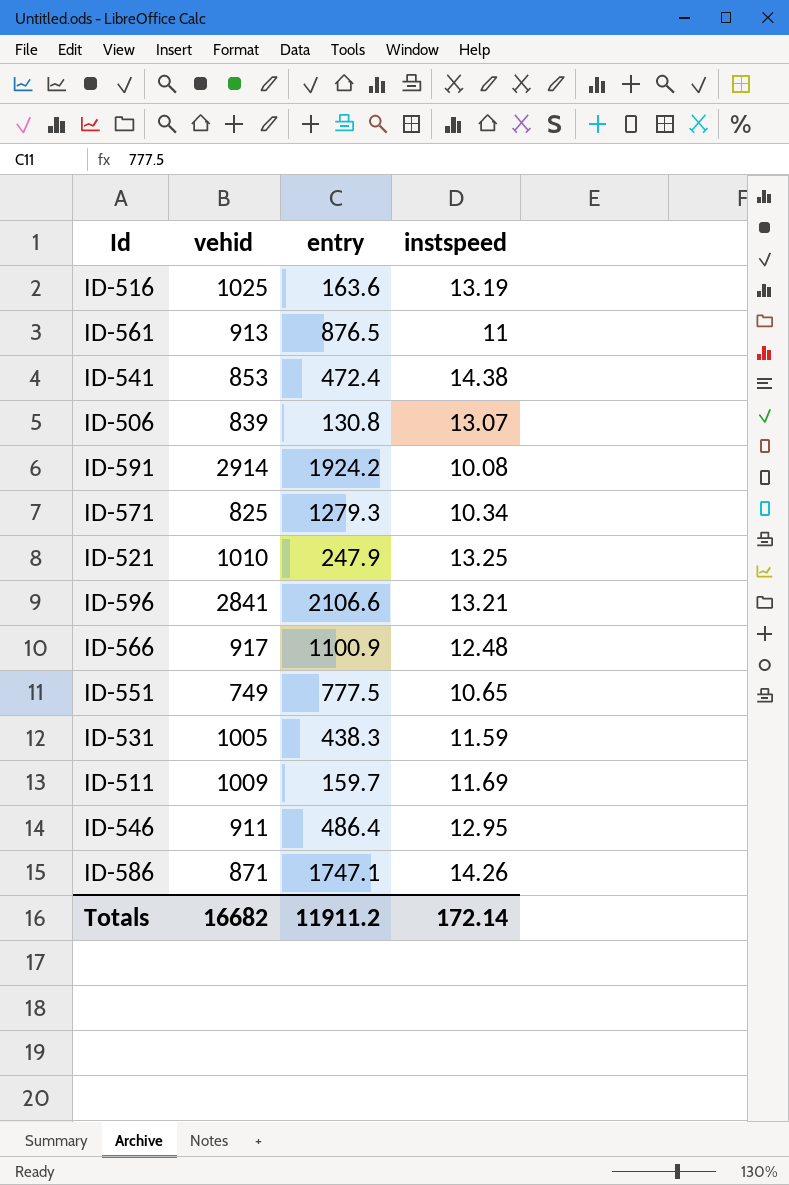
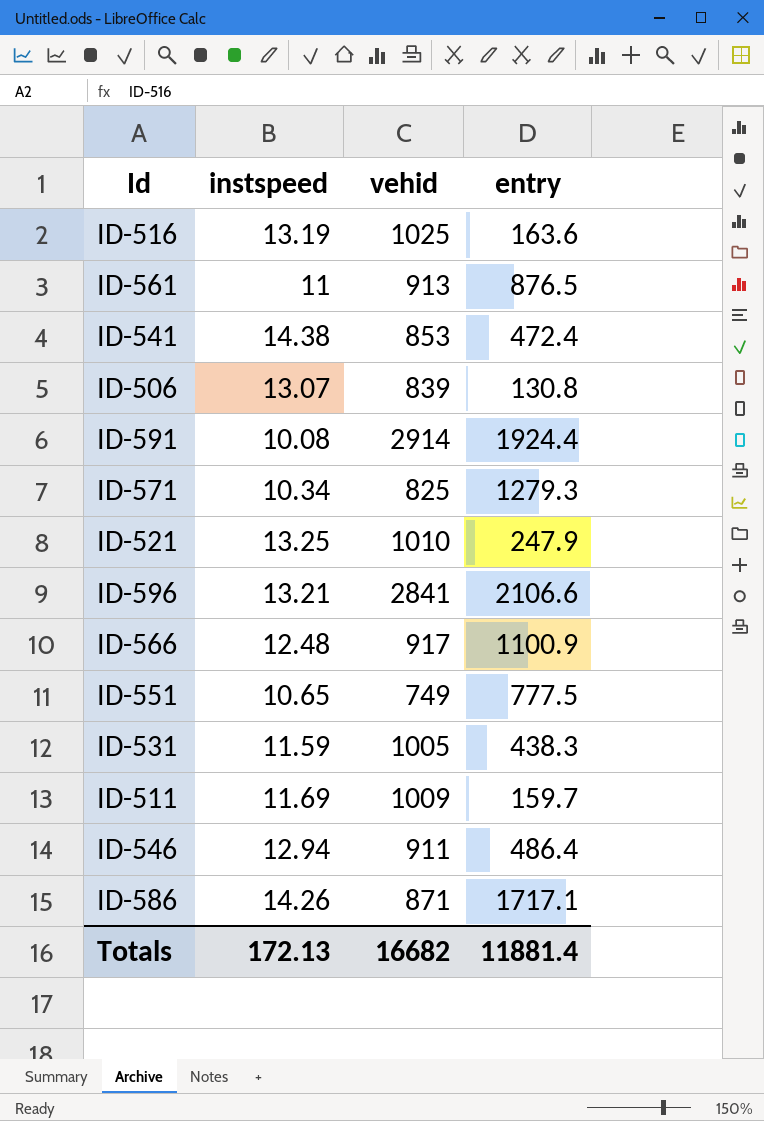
column instspeed | position: 4 -> 2
ID-591 | entry: 1924.2 -> 1924.4
ID-546 | instspeed: 12.95 -> 12.94
ID-586 | entry: 1747.1 -> 1717.1
Totals | instspeed: 172.14 -> 172.13
Totals | entry: 11911.2 -> 11881.4

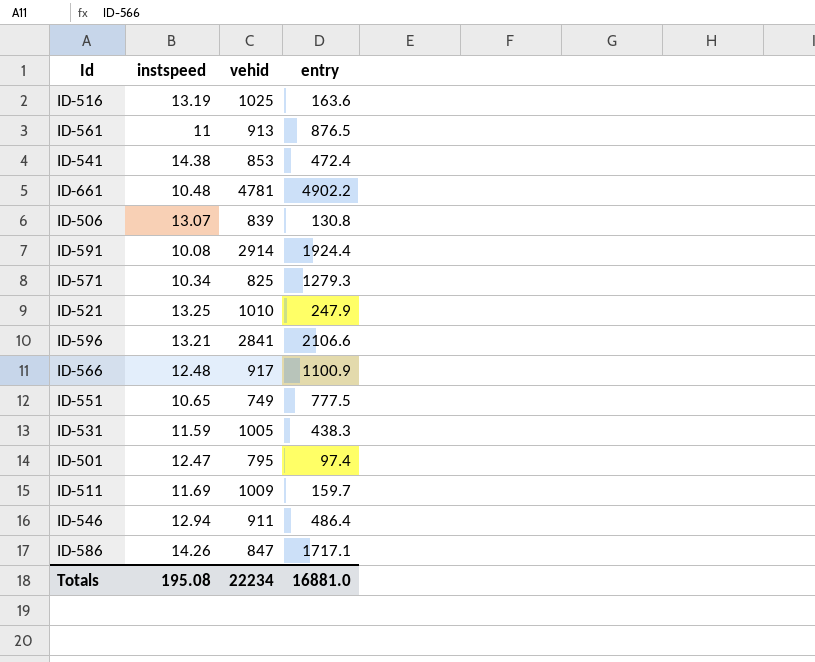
row ID-661: none -> 10.48 | 4781 | 4902.2
row ID-501: none -> 12.47 | 795 | 97.4
ID-586 | vehid: 871 -> 847
Totals | instspeed: 172.13 -> 195.08
Totals | vehid: 16682 -> 22234
Totals | entry: 11881.4 -> 16881.0

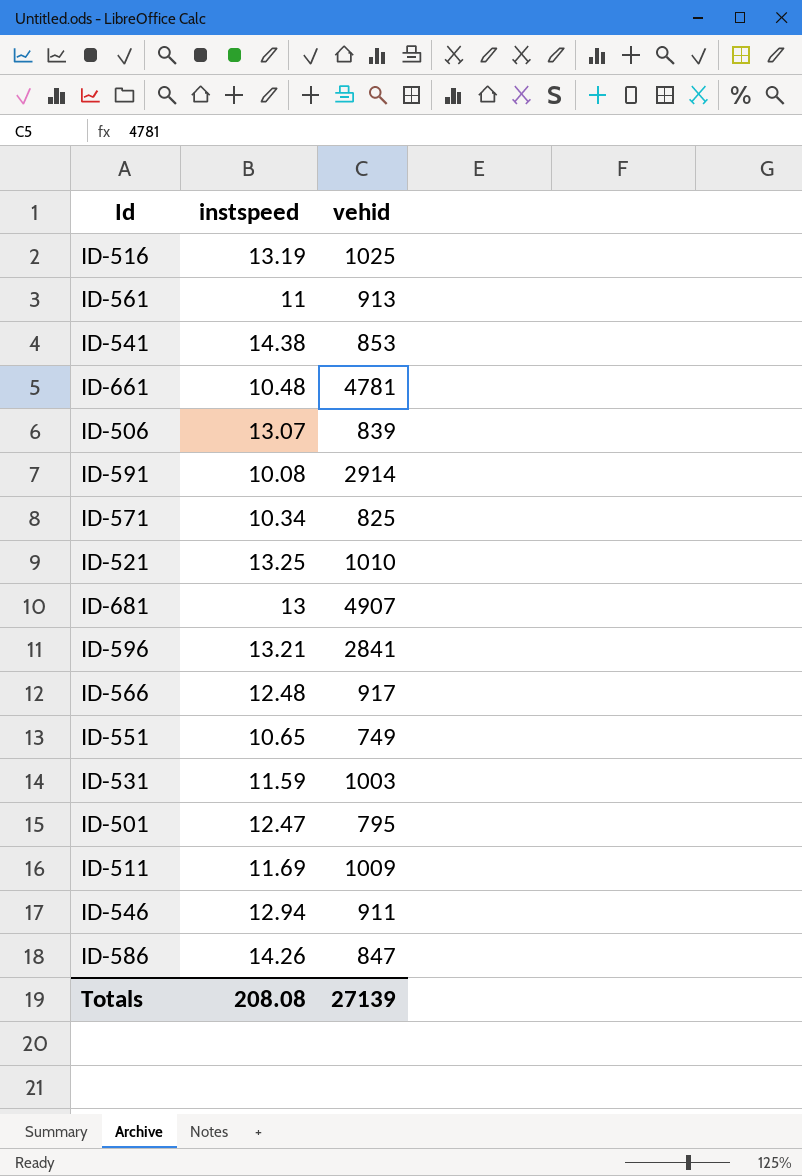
column entry | position: 4 -> none
row ID-681: none -> 13 | 4907
ID-531 | vehid: 1005 -> 1003
Totals | instspeed: 195.08 -> 208.08
Totals | vehid: 22234 -> 27139

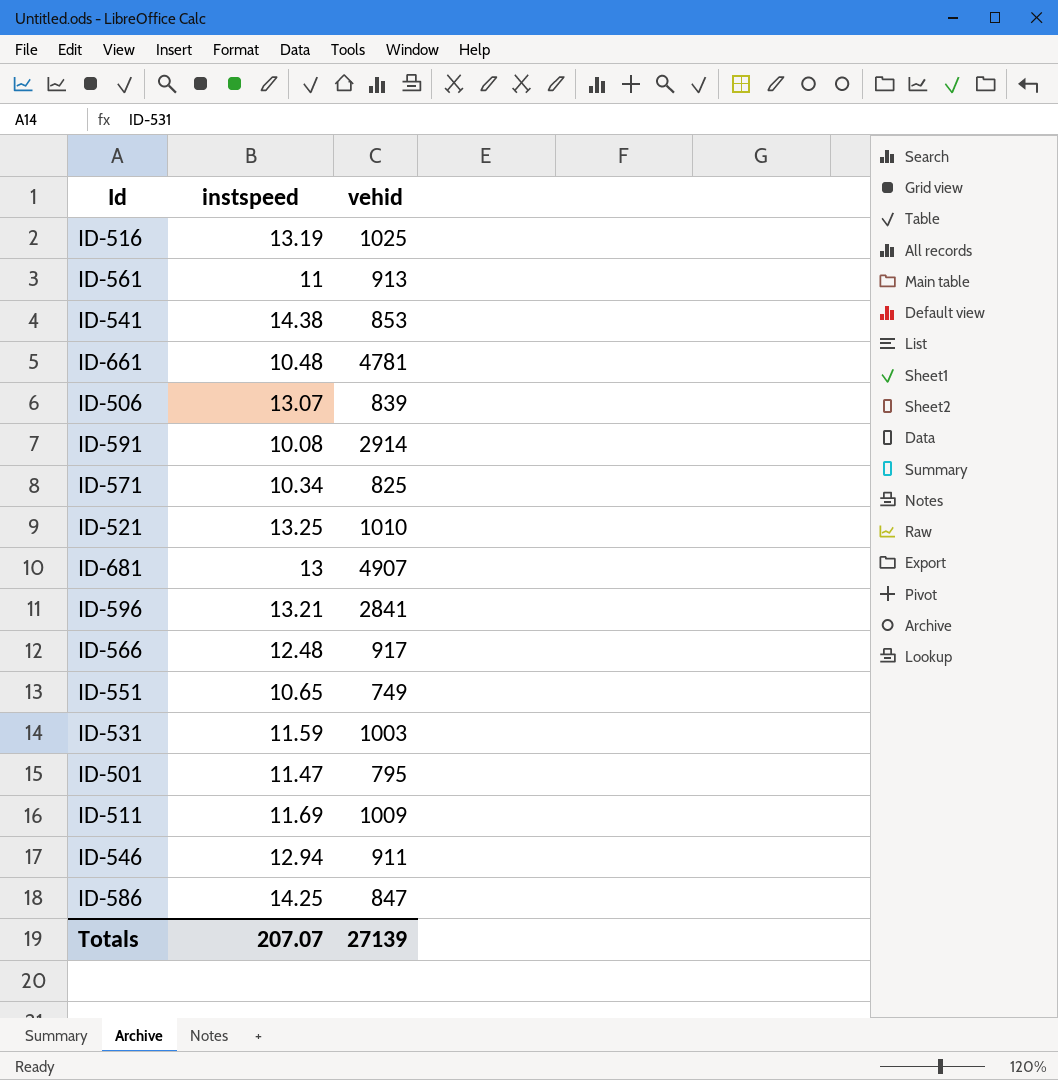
ID-501 | instspeed: 12.47 -> 11.47
ID-586 | instspeed: 14.26 -> 14.25
Totals | instspeed: 208.08 -> 207.07

